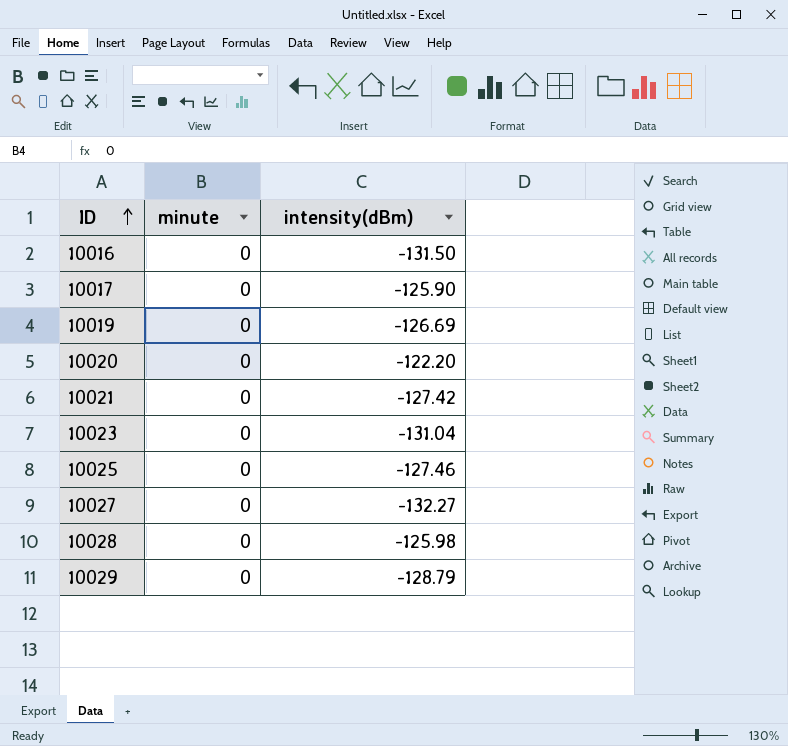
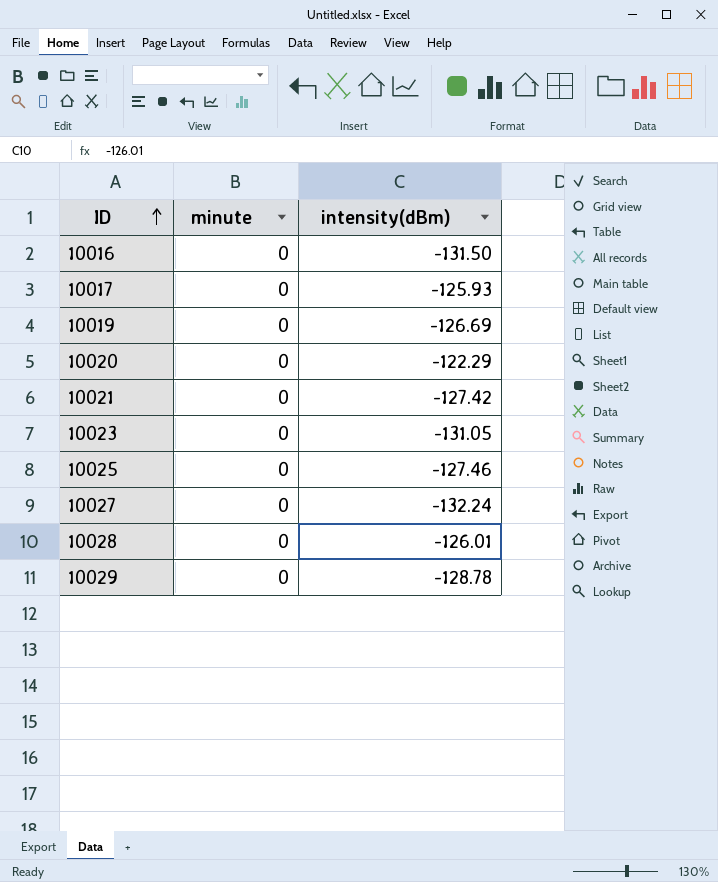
10017 | intensity(dBm): -125.90 -> -125.93
10020 | intensity(dBm): -122.20 -> -122.29
10023 | intensity(dBm): -131.04 -> -131.05
10027 | intensity(dBm): -132.27 -> -132.24
10028 | intensity(dBm): -125.98 -> -126.01
10029 | intensity(dBm): -128.79 -> -128.78

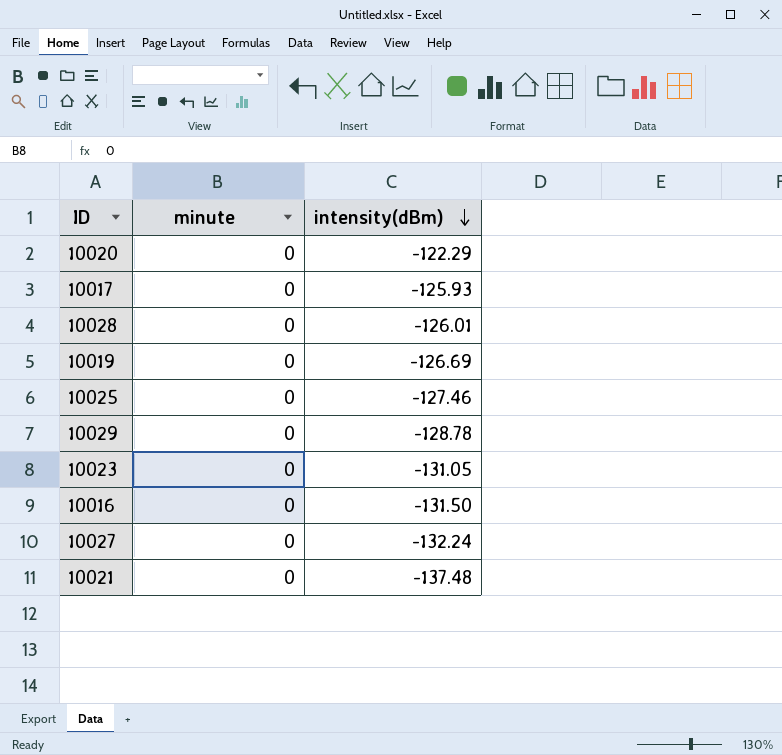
row order: ID ascending -> intensity(dBm) descending
10021 | intensity(dBm): -127.42 -> -137.48

